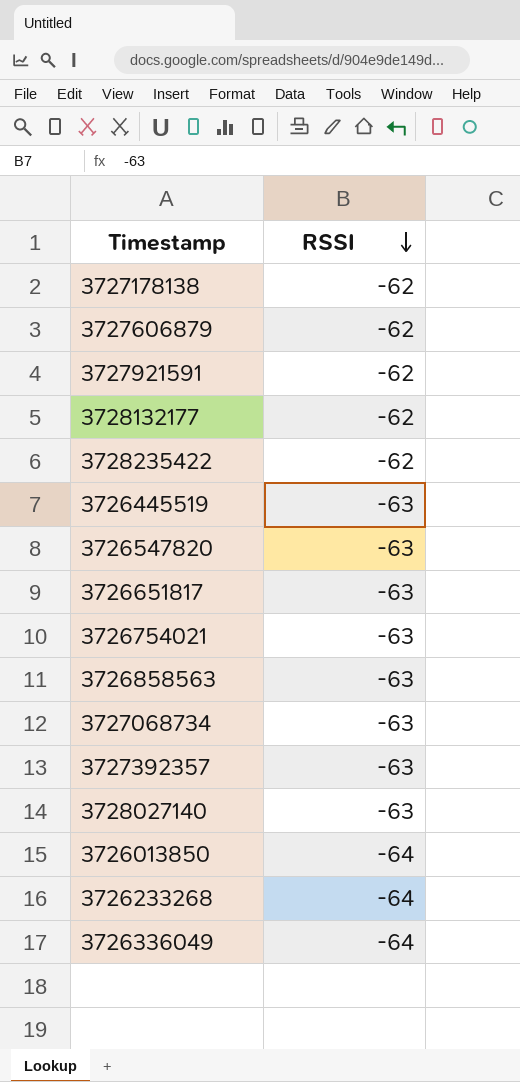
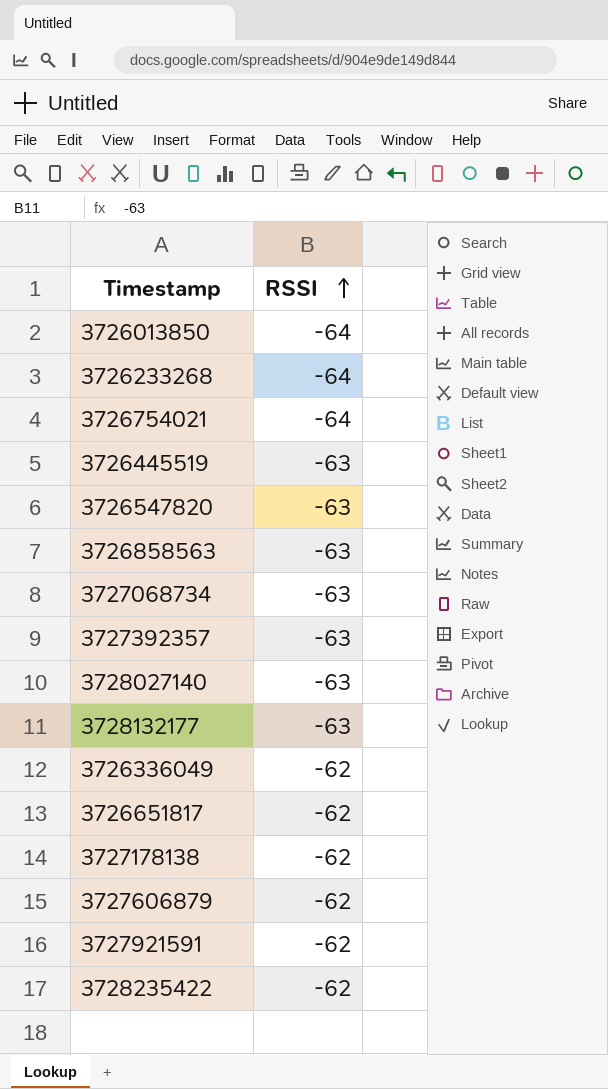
row order: RSSI descending -> RSSI ascending
3726754021 | RSSI: -63 -> -64
3728132177 | RSSI: -62 -> -63
3726336049 | RSSI: -64 -> -62
3726651817 | RSSI: -63 -> -62

